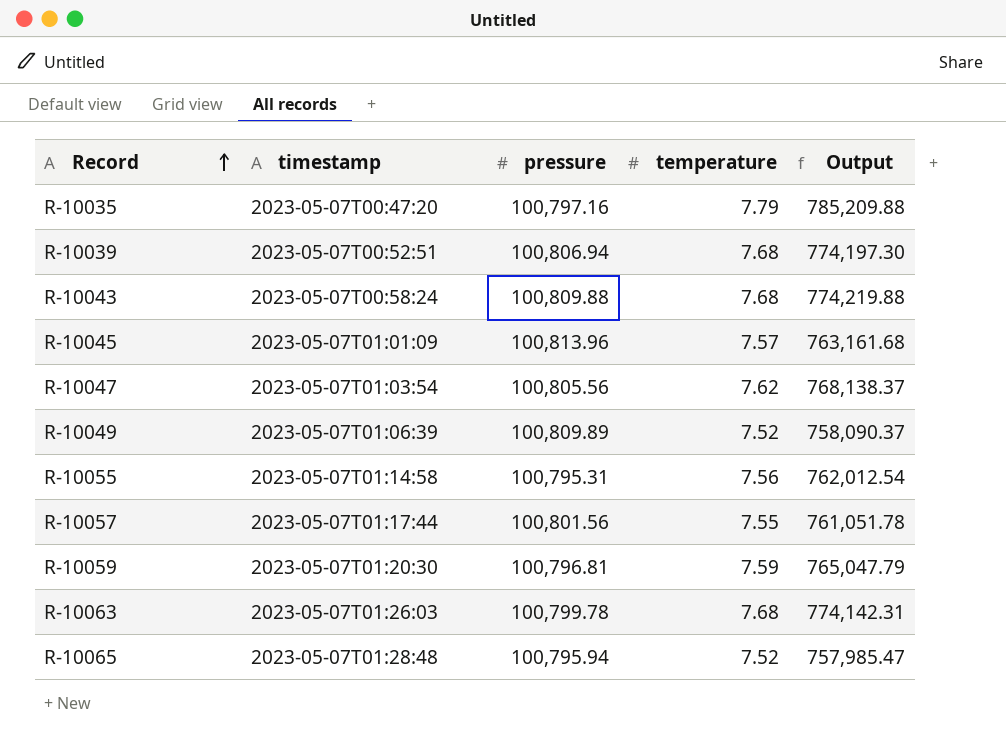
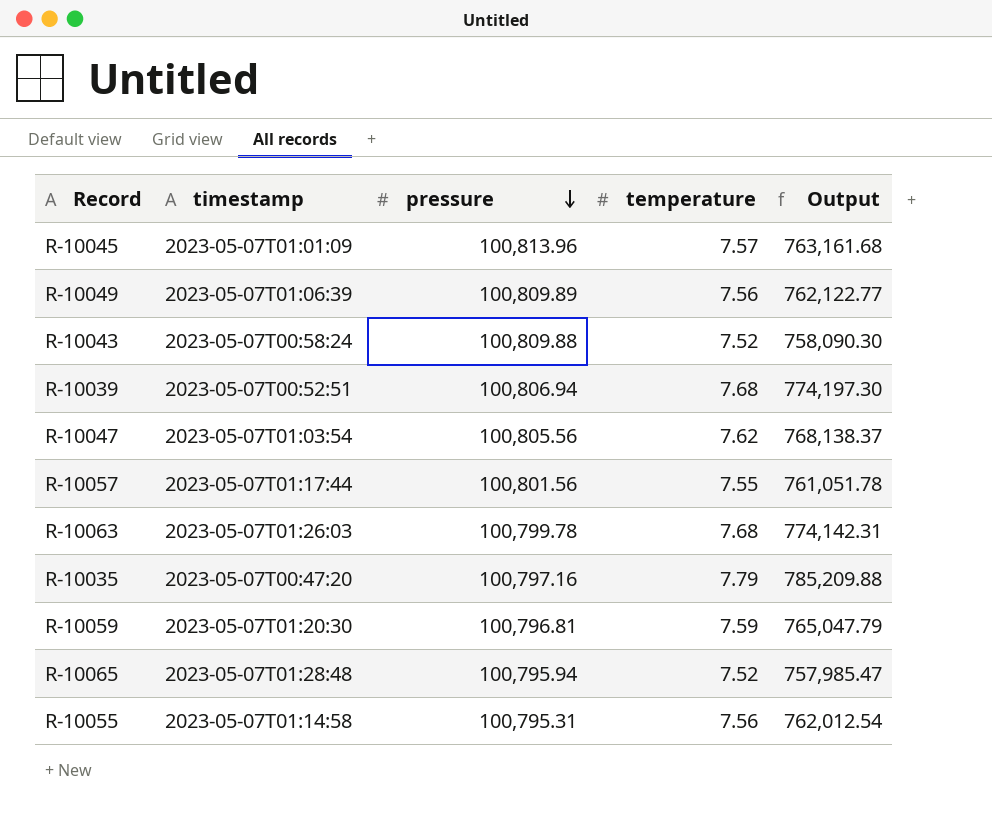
row order: Record ascending -> pressure descending
R-10049 | temperature: 7.52 -> 7.56
R-10049 | Output: 758,090.37 -> 762,122.77
R-10043 | temperature: 7.68 -> 7.52
R-10043 | Output: 774,219.88 -> 758,090.30

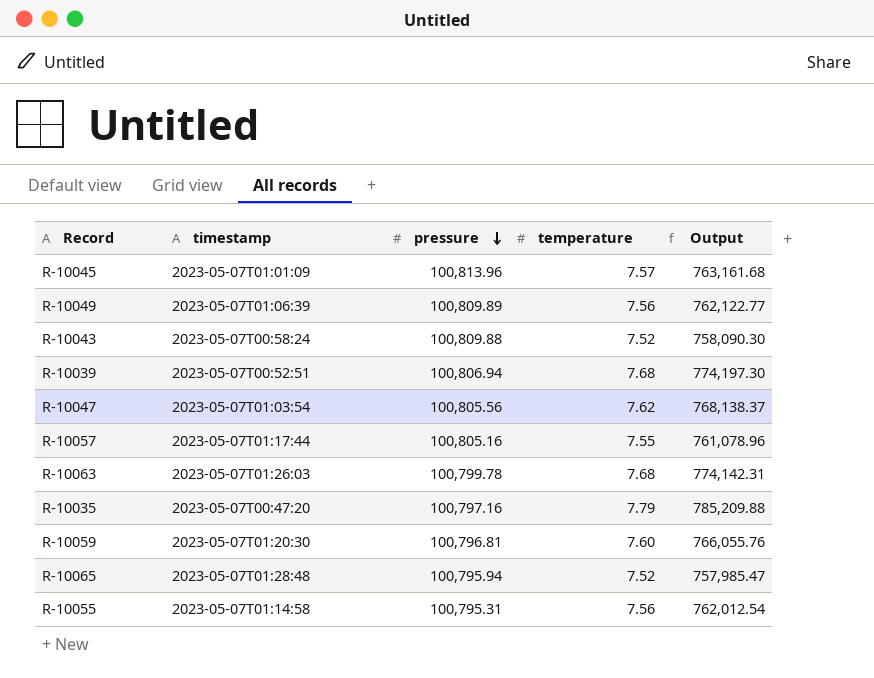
R-10057 | pressure: 100,801.56 -> 100,805.16
R-10057 | Output: 761,051.78 -> 761,078.96
R-10059 | temperature: 7.59 -> 7.60
R-10059 | Output: 765,047.79 -> 766,055.76

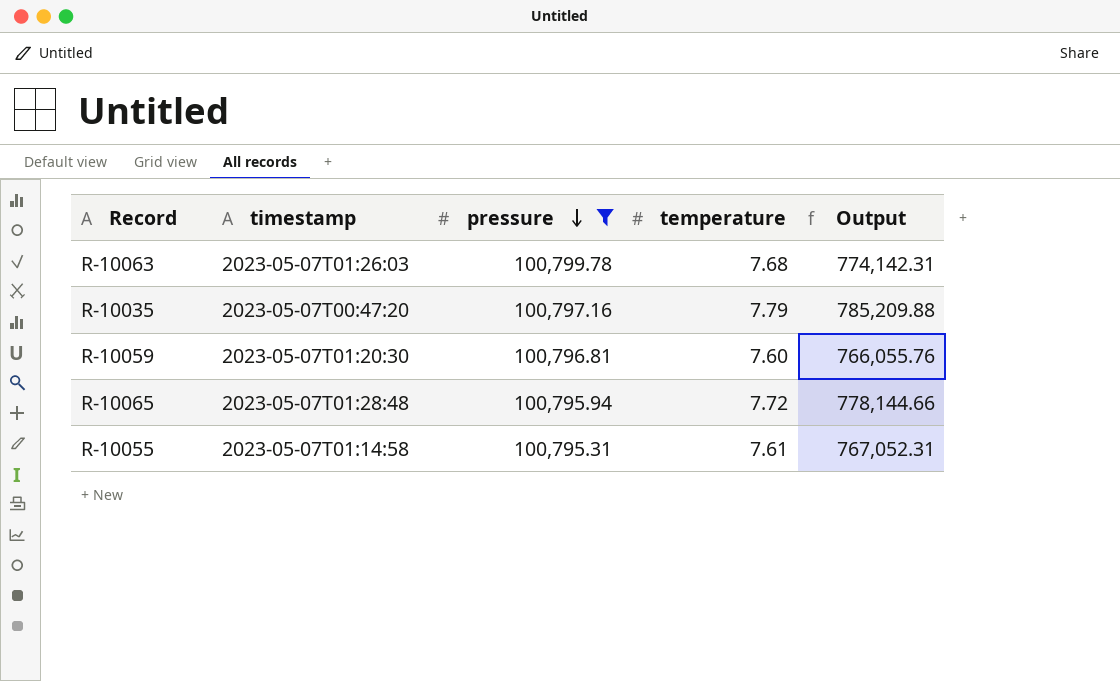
filter: none -> pressure <= 100,799.78
R-10065 | temperature: 7.52 -> 7.72
R-10065 | Output: 757,985.47 -> 778,144.66
R-10055 | temperature: 7.56 -> 7.61
R-10055 | Output: 762,012.54 -> 767,052.31

